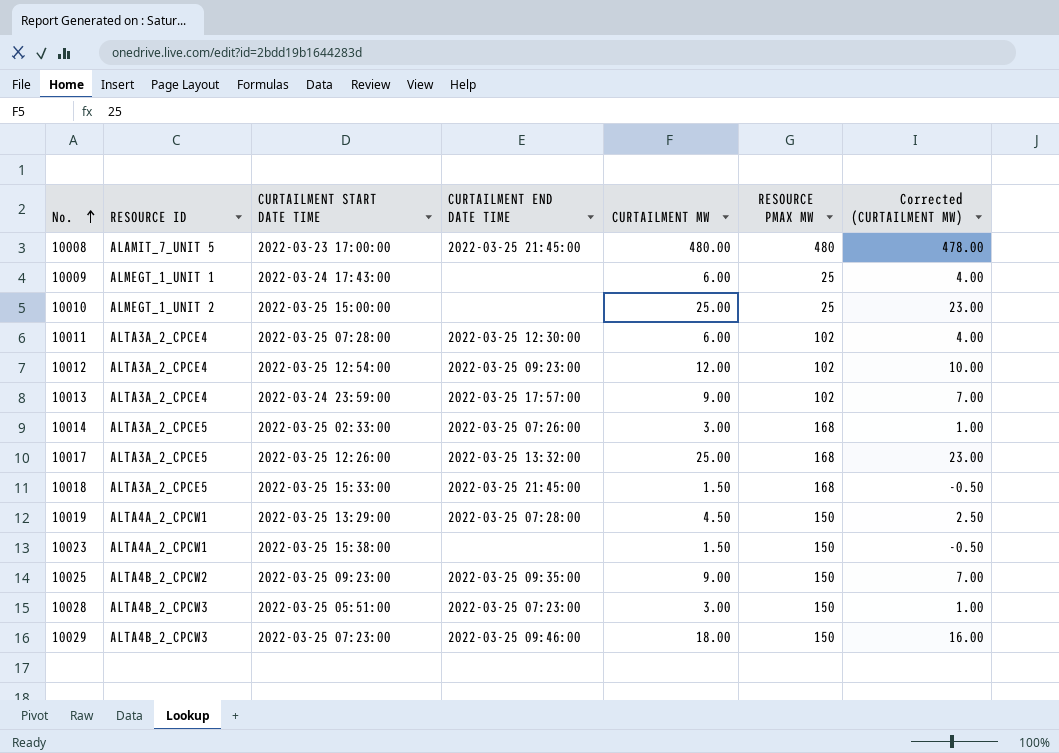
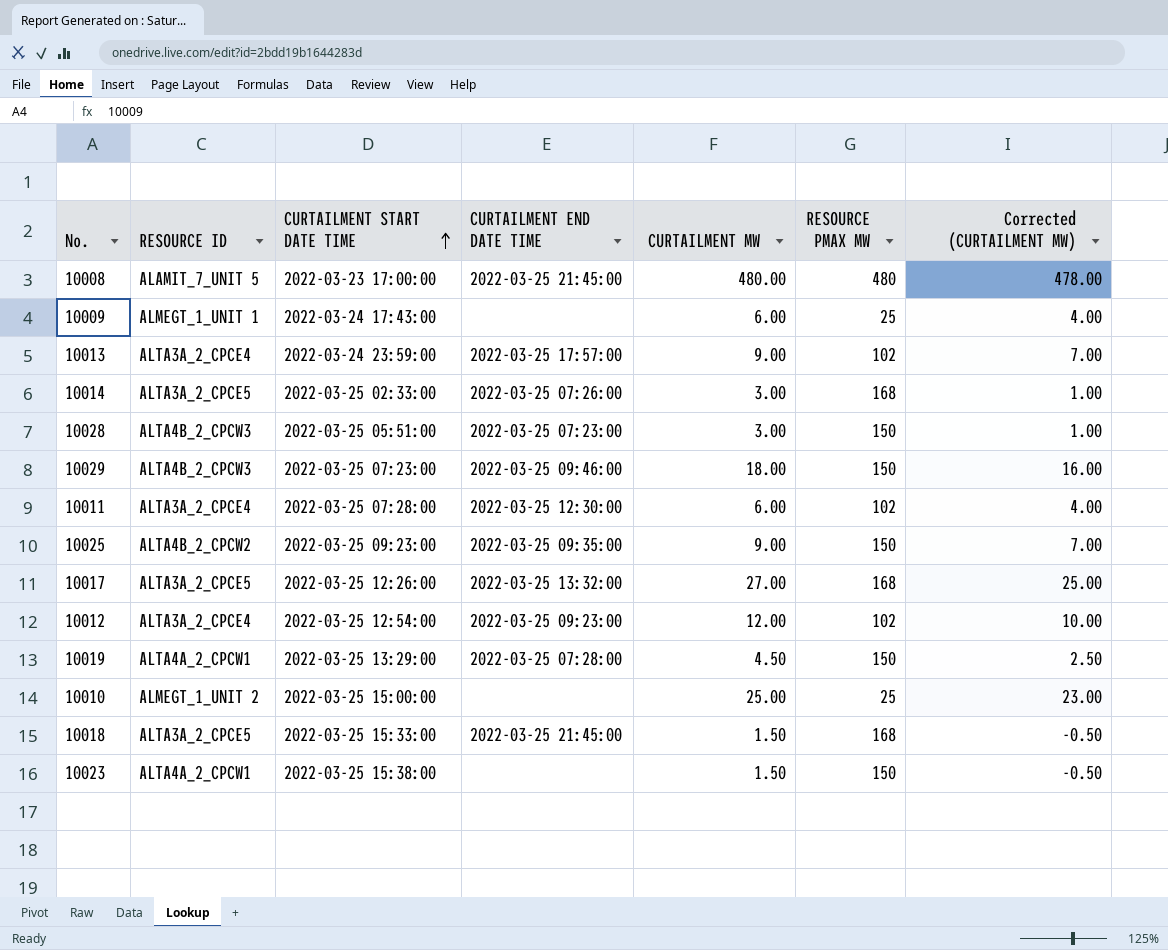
row order: No. ascending -> CURTAILMENT START DATE TIME ascending
10017 | CURTAILMENT MW: 25.00 -> 27.00
10017 | Corrected (CURTAILMENT MW): 23.00 -> 25.00

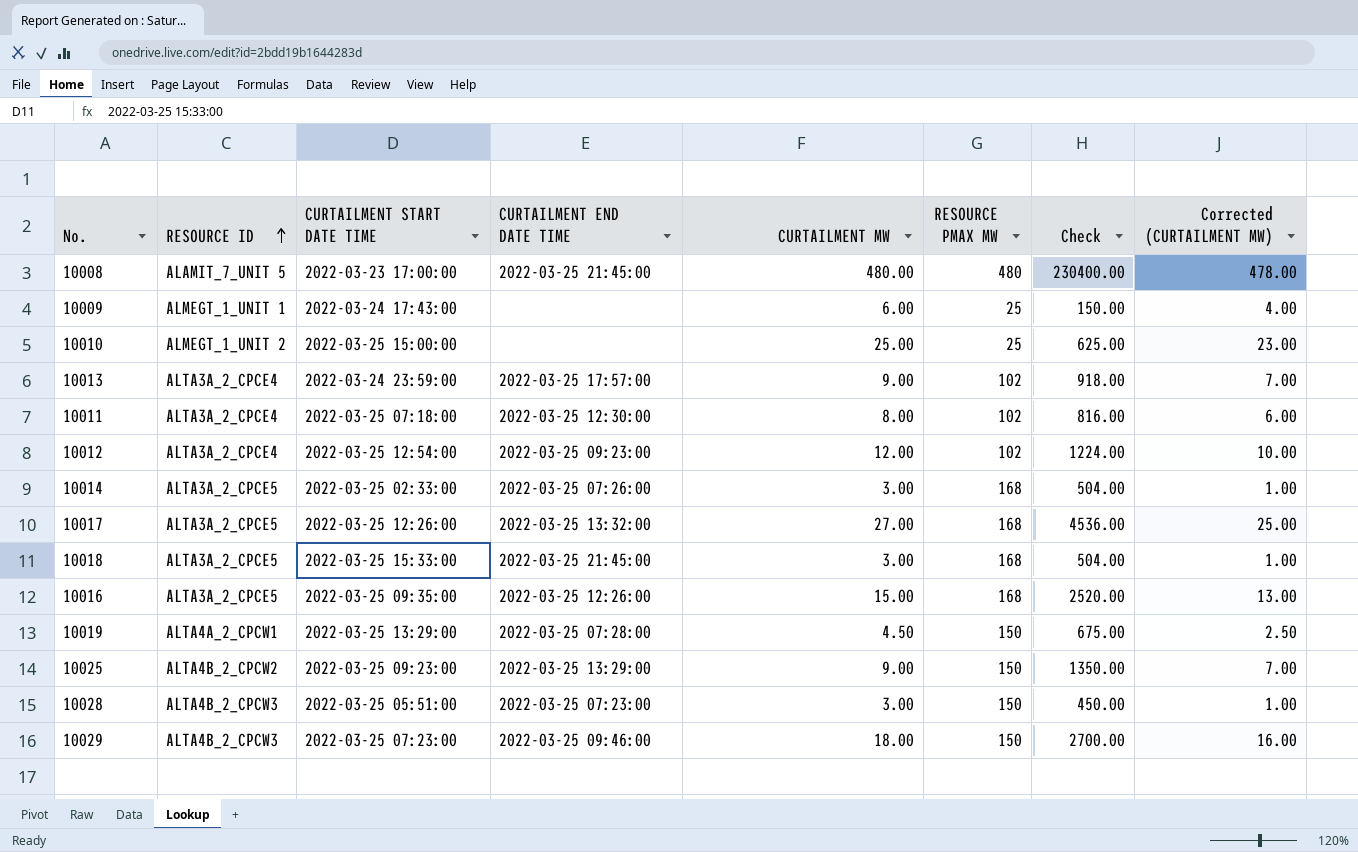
row order: CURTAILMENT START DATE TIME ascending -> RESOURCE ID ascending
column Check | formula: none -> [CURTAILMENT MW] * [RESOURCE PMAX MW]
row 10023: ALTA4A_2_CPCW1 | 2022-03-25 15:38:00 | none | 1.50 | 150 | -0.50 -> none
10011 | CURTAILMENT START DATE TIME: 2022-03-25 07:28:00 -> 2022-03-25 07:18:00
10011 | CURTAILMENT MW: 6.00 -> 8.00
10011 | Corrected (CURTAILMENT MW): 4.00 -> 6.00
10018 | CURTAILMENT MW: 1.50 -> 3.00
10018 | Corrected (CURTAILMENT MW): -0.50 -> 1.00
row 10016: none -> ALTA3A_2_CPCE5 | 2022-03-25 09:35:00 | 2022-03-25 12:26:00 | 15.00 | 168 | 2520.00 | 13.00
10025 | CURTAILMENT END DATE TIME: 2022-03-25 09:35:00 -> 2022-03-25 13:29:00

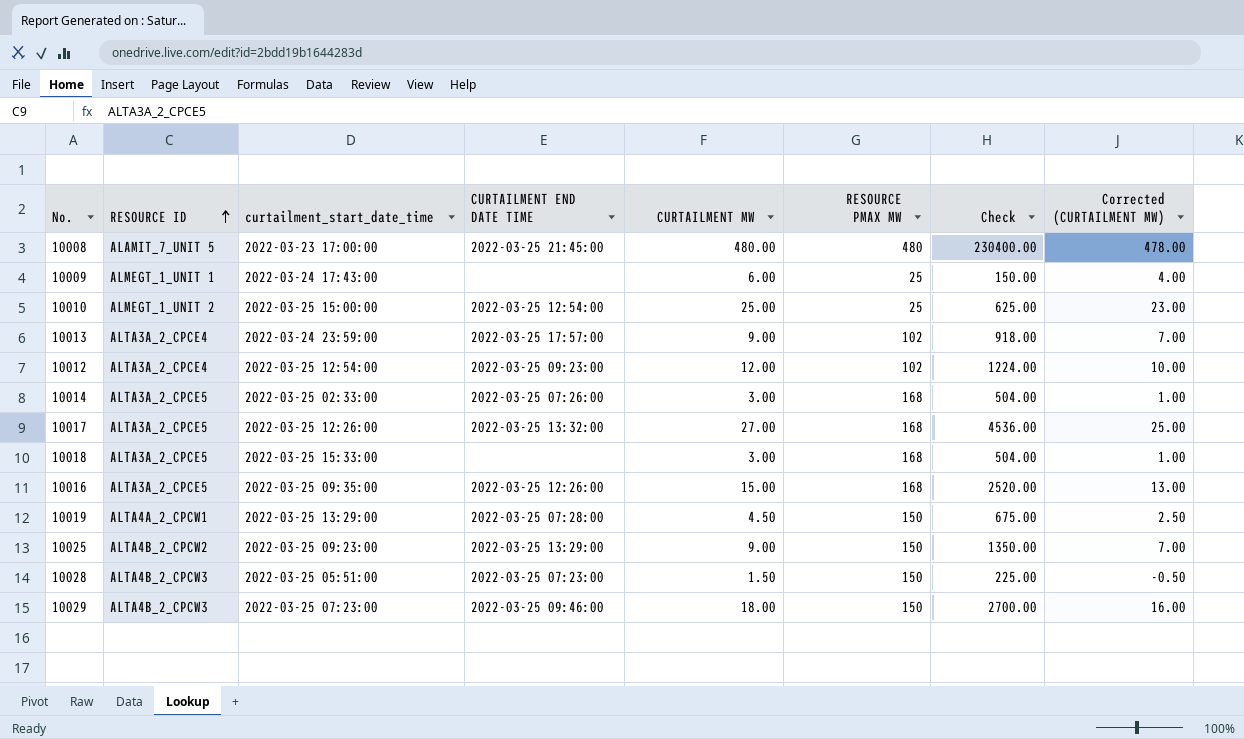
column name: CURTAILMENT START DATE TIME -> curtailment_start_date_time
row 10011: ALTA3A_2_CPCE4 | 2022-03-25 07:18:00 | 2022-03-25 12:30:00 | 8.00 | 102 | 816.00 | 6.00 -> none
10010 | CURTAILMENT END DATE TIME: none -> 2022-03-25 12:54:00
10018 | CURTAILMENT END DATE TIME: 2022-03-25 21:45:00 -> none
10028 | CURTAILMENT MW: 3.00 -> 1.50
10028 | Check: 450.00 -> 225.00
10028 | Corrected (CURTAILMENT MW): 1.00 -> -0.50

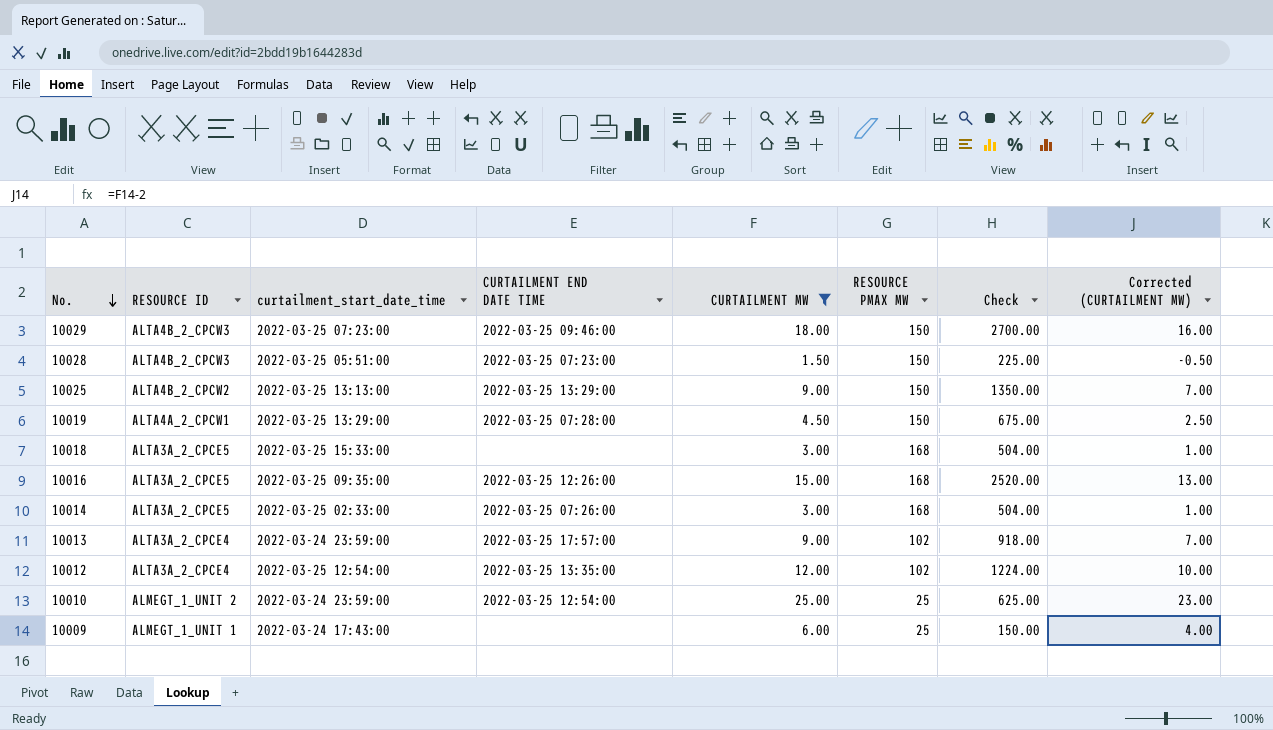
filter: none -> CURTAILMENT MW <= 25.00
row order: RESOURCE ID ascending -> No. descending
10025 | curtailment_start_date_time: 2022-03-25 09:23:00 -> 2022-03-25 13:13:00
10012 | CURTAILMENT END DATE TIME: 2022-03-25 09:23:00 -> 2022-03-25 13:35:00
10010 | curtailment_start_date_time: 2022-03-25 15:00:00 -> 2022-03-24 23:59:00

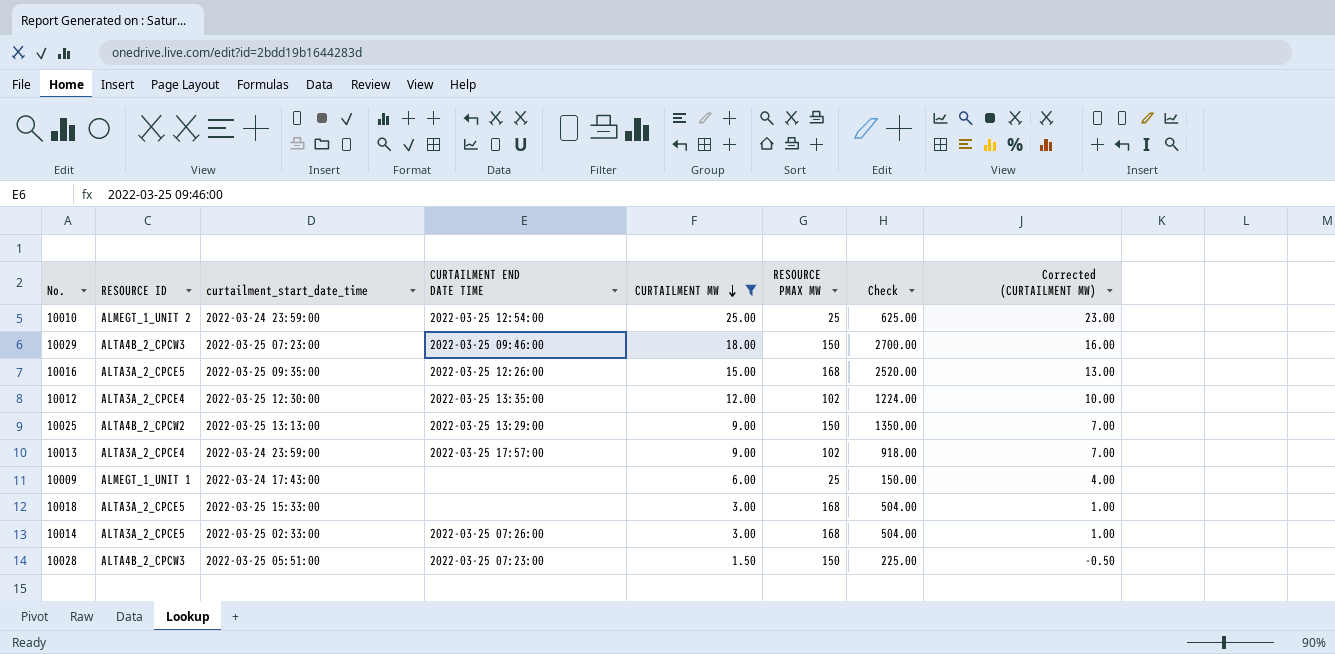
row order: No. descending -> CURTAILMENT MW descending
row 10019: ALTA4A_2_CPCW1 | 2022-03-25 13:29:00 | 2022-03-25 07:28:00 | 4.50 | 150 | 675.00 | 2.50 -> none
10012 | curtailment_start_date_time: 2022-03-25 12:54:00 -> 2022-03-25 12:30:00

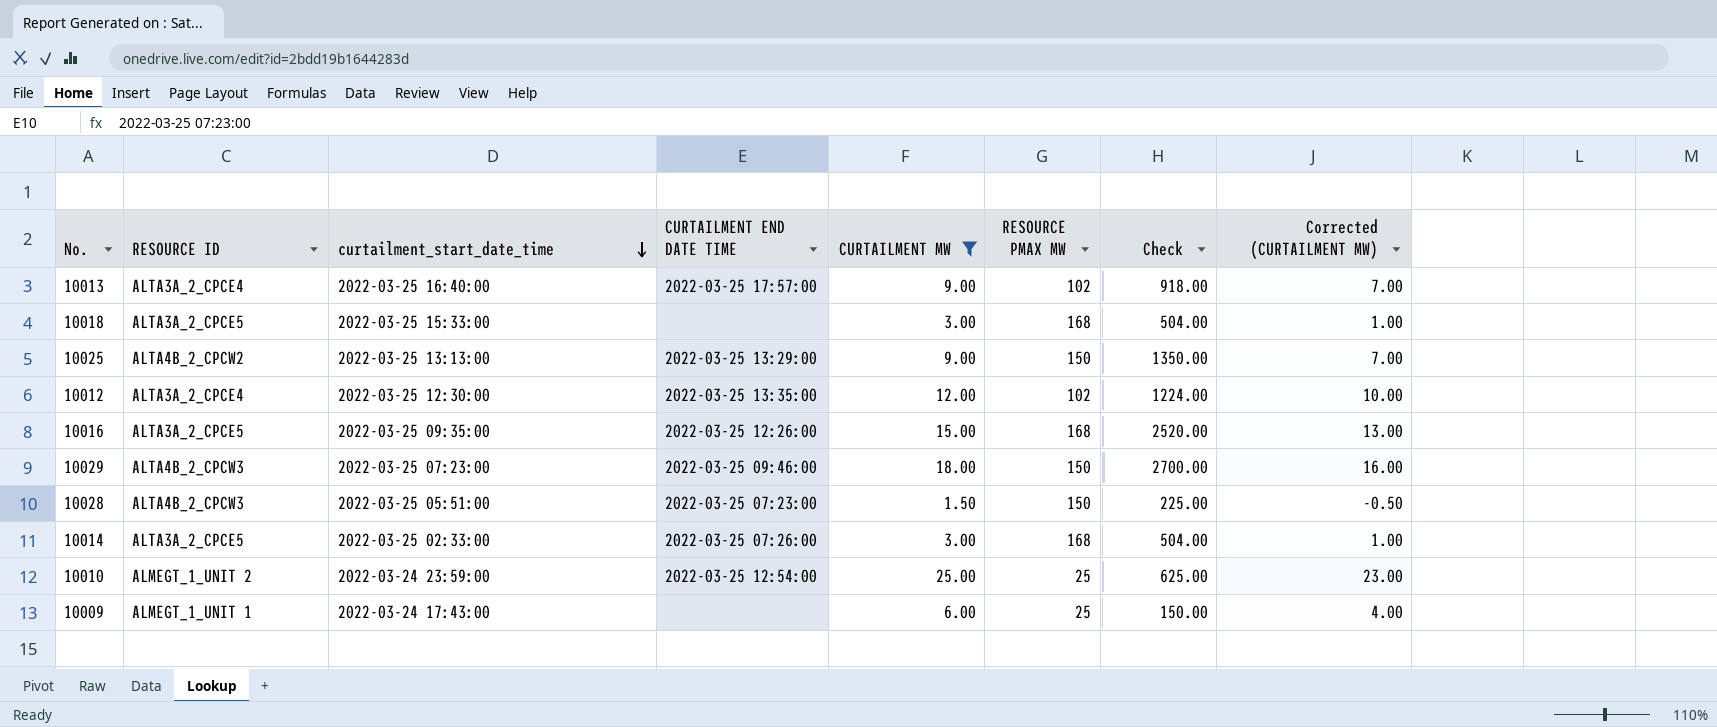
row order: CURTAILMENT MW descending -> curtailment_start_date_time descending
10013 | curtailment_start_date_time: 2022-03-24 23:59:00 -> 2022-03-25 16:40:00

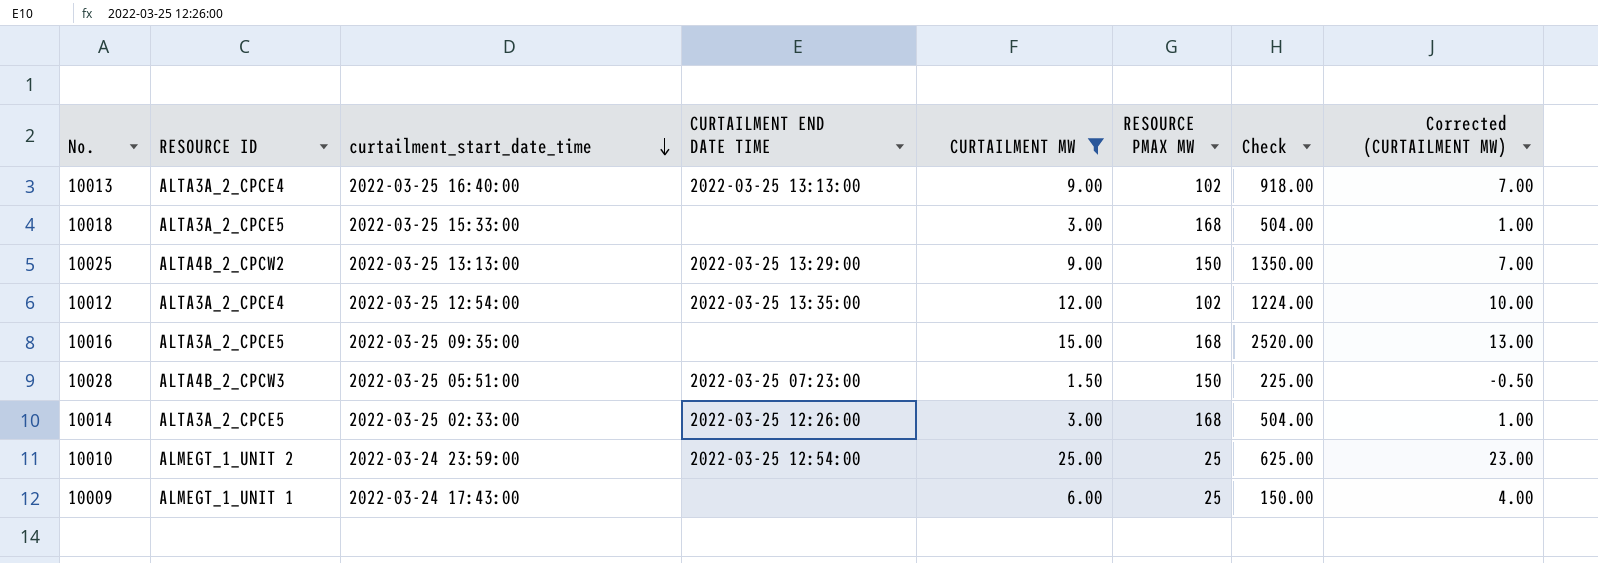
row 10029: ALTA4B_2_CPCW3 | 2022-03-25 07:23:00 | 2022-03-25 09:46:00 | 18.00 | 150 | 2700.00 | 16.00 -> none
10013 | CURTAILMENT END DATE TIME: 2022-03-25 17:57:00 -> 2022-03-25 13:13:00
10012 | curtailment_start_date_time: 2022-03-25 12:30:00 -> 2022-03-25 12:54:00
10016 | CURTAILMENT END DATE TIME: 2022-03-25 12:26:00 -> none
10014 | CURTAILMENT END DATE TIME: 2022-03-25 07:26:00 -> 2022-03-25 12:26:00

